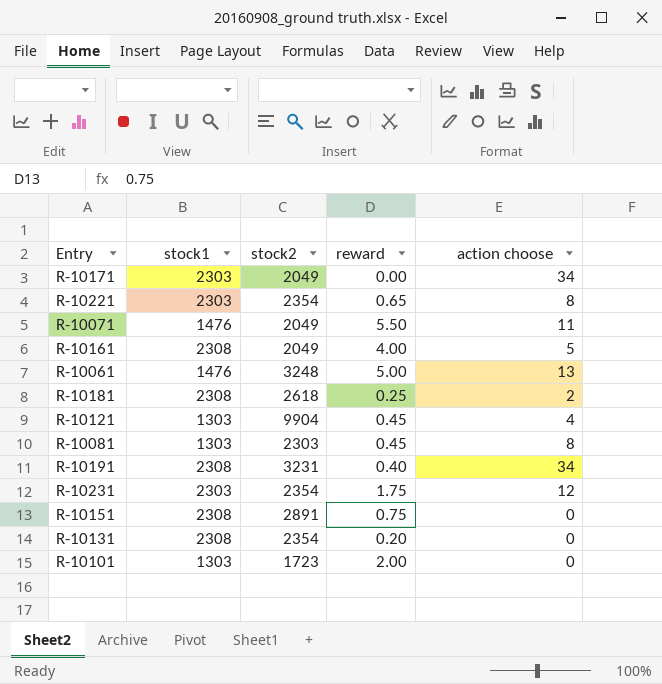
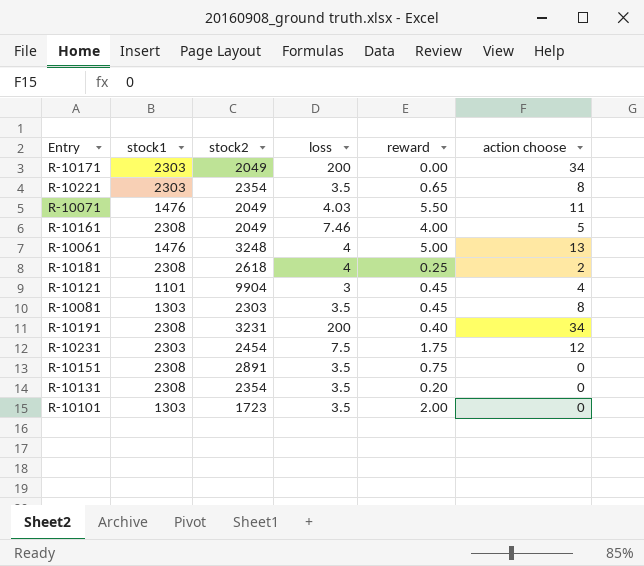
column loss | position: none -> 4
R-10121 | stock1: 1303 -> 1101
R-10231 | stock2: 2354 -> 2454

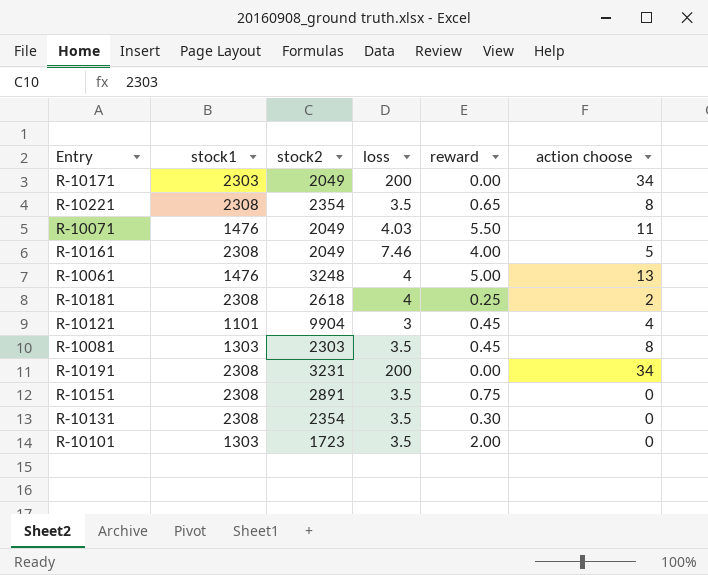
row R-10231: 2303 | 2454 | 7.5 | 1.75 | 12 -> none
R-10221 | stock1: 2303 -> 2308
R-10191 | reward: 0.40 -> 0.00
R-10131 | reward: 0.20 -> 0.30

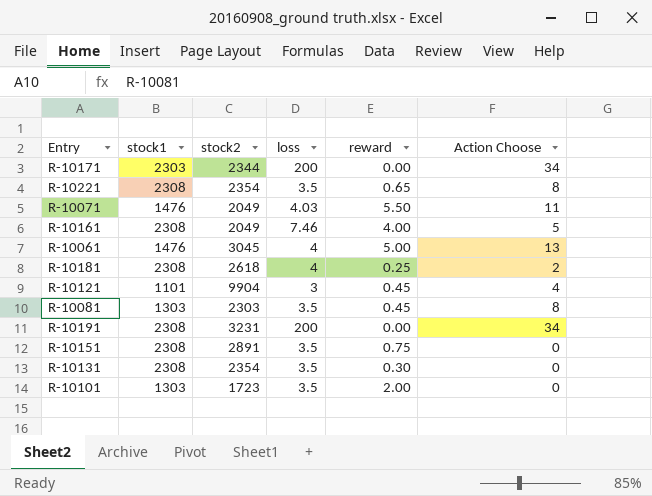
column name: action choose -> Action Choose
R-10171 | stock2: 2049 -> 2344
R-10061 | stock2: 3248 -> 3045

